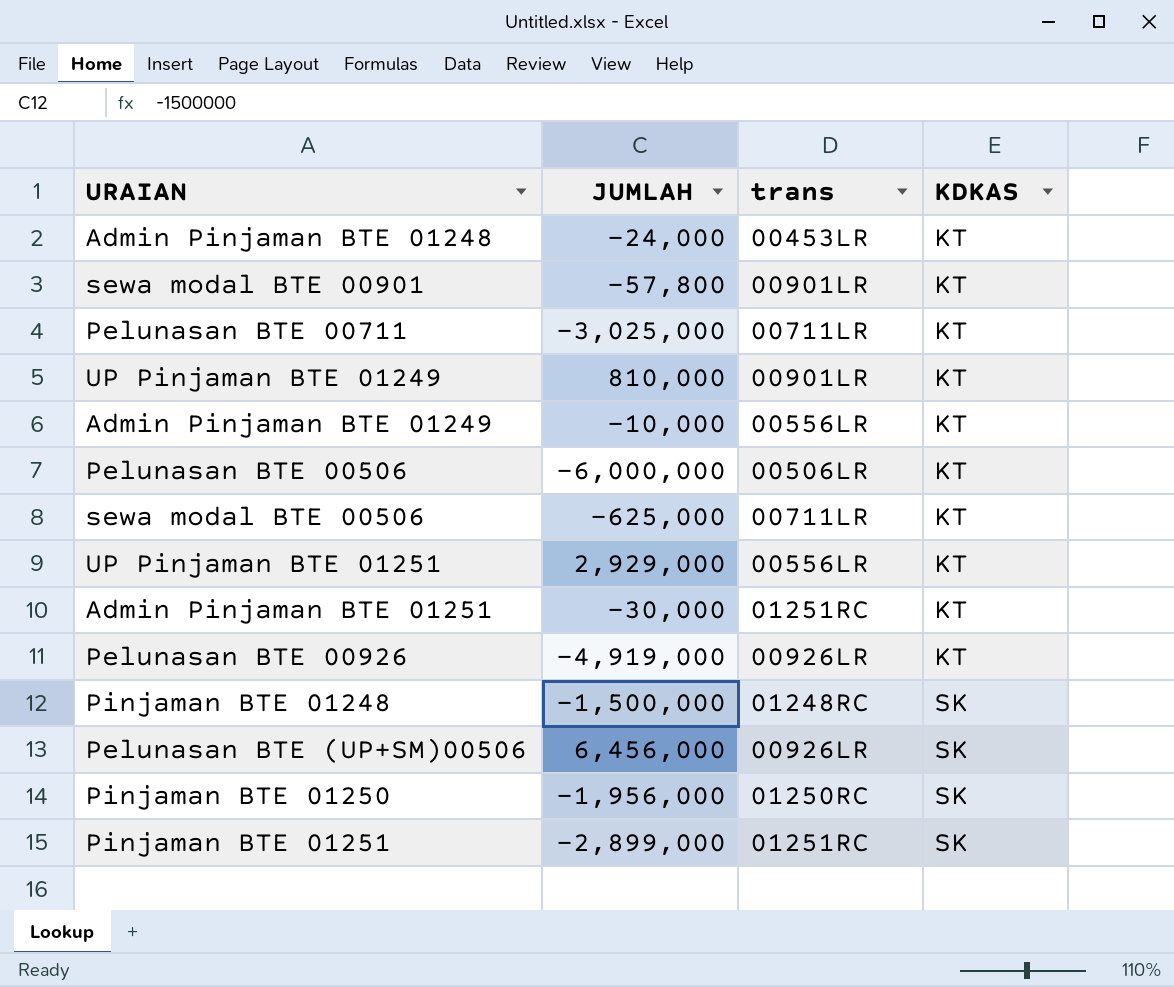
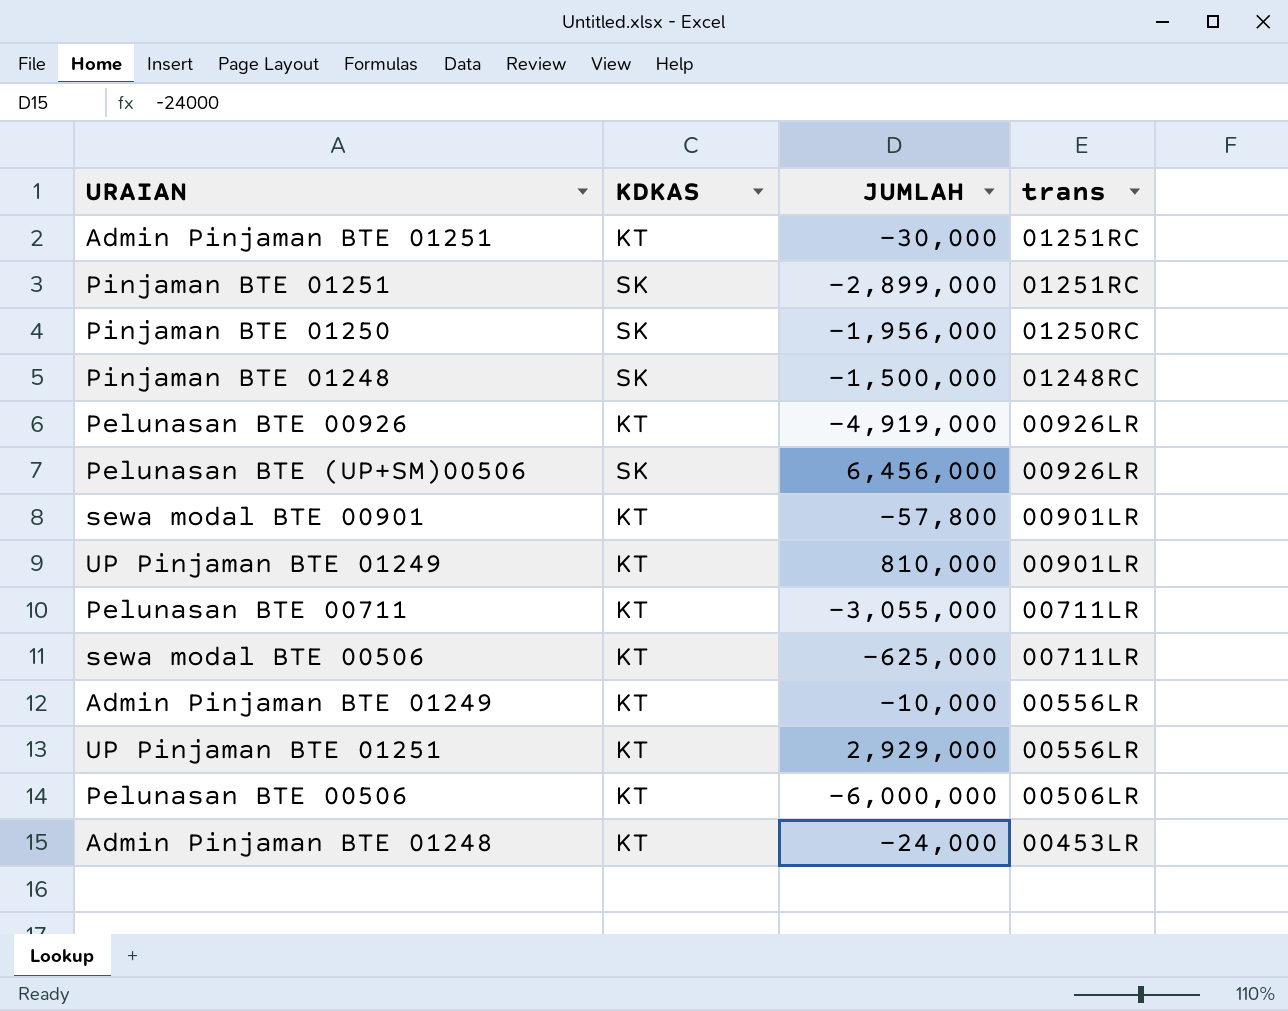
row order: KDKAS ascending -> trans descending
column KDKAS | position: 4 -> 2
Pelunasan BTE 00711 | JUMLAH: -3,025,000 -> -3,055,000

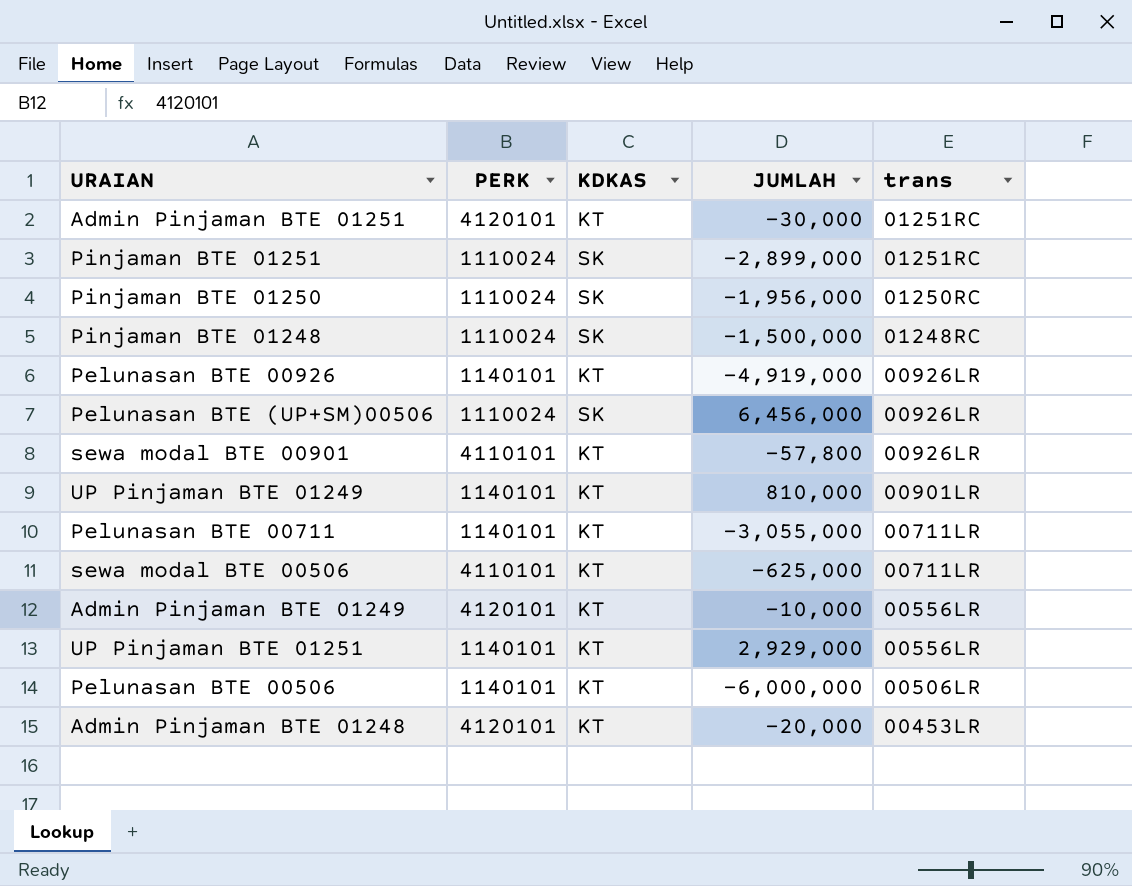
column PERK | position: none -> 2
sewa modal BTE 00901 | trans: 00901LR -> 00926LR
Admin Pinjaman BTE 01248 | JUMLAH: -24,000 -> -20,000

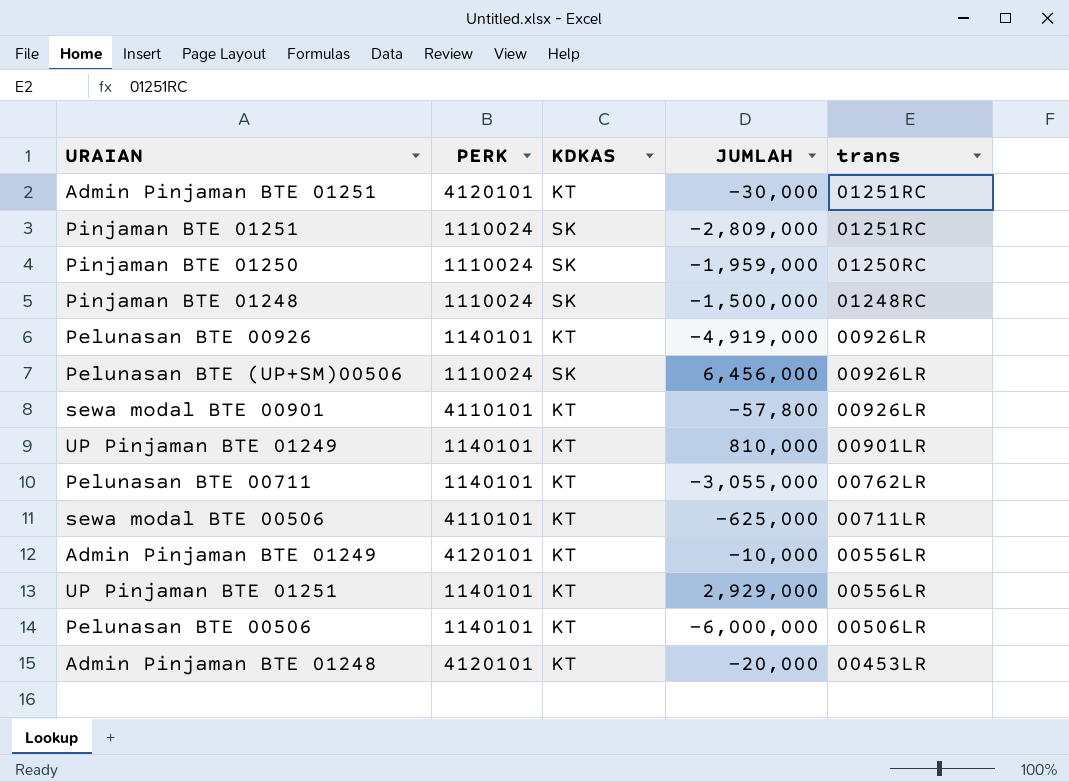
Pinjaman BTE 01251 | JUMLAH: -2,899,000 -> -2,809,000
Pinjaman BTE 01250 | JUMLAH: -1,956,000 -> -1,959,000
Pelunasan BTE 00711 | trans: 00711LR -> 00762LR

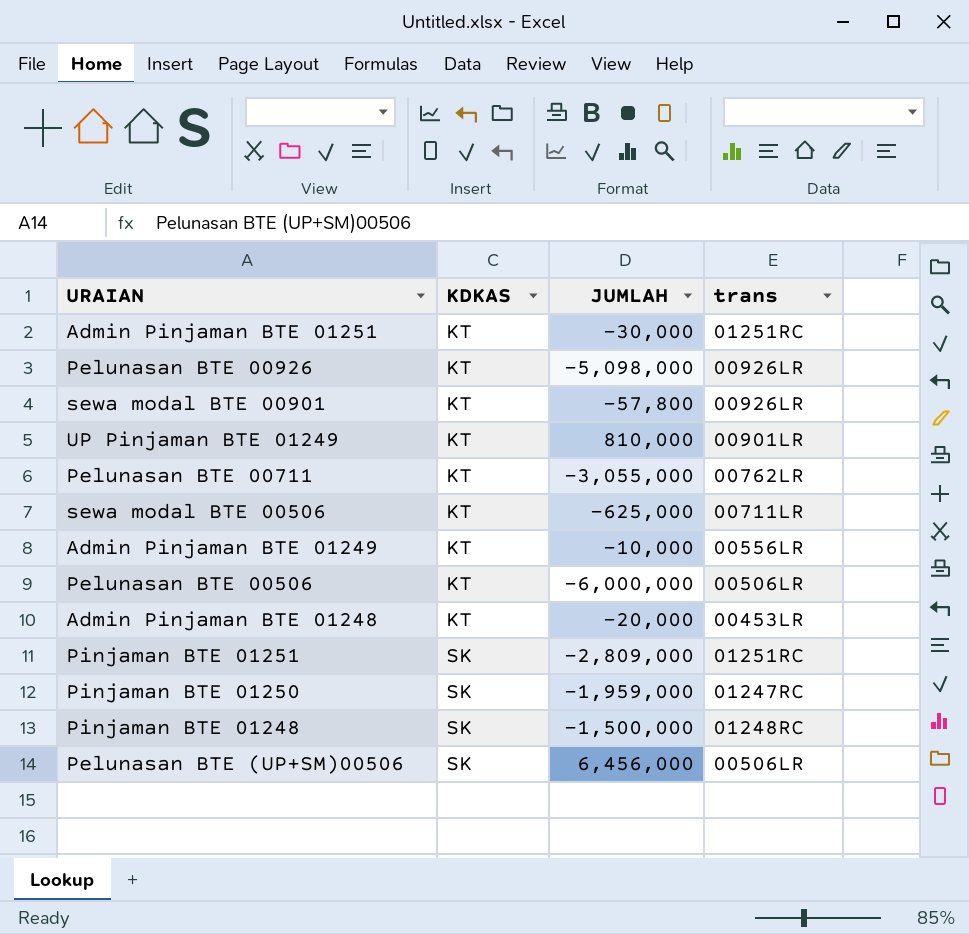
row order: trans descending -> KDKAS ascending
column PERK | position: 2 -> none
row UP Pinjaman BTE 01251: 1140101 | KT | 2,929,000 | 00556LR -> none
Pelunasan BTE 00926 | JUMLAH: -4,919,000 -> -5,098,000
Pinjaman BTE 01250 | trans: 01250RC -> 01247RC
Pelunasan BTE (UP+SM)00506 | trans: 00926LR -> 00506LR

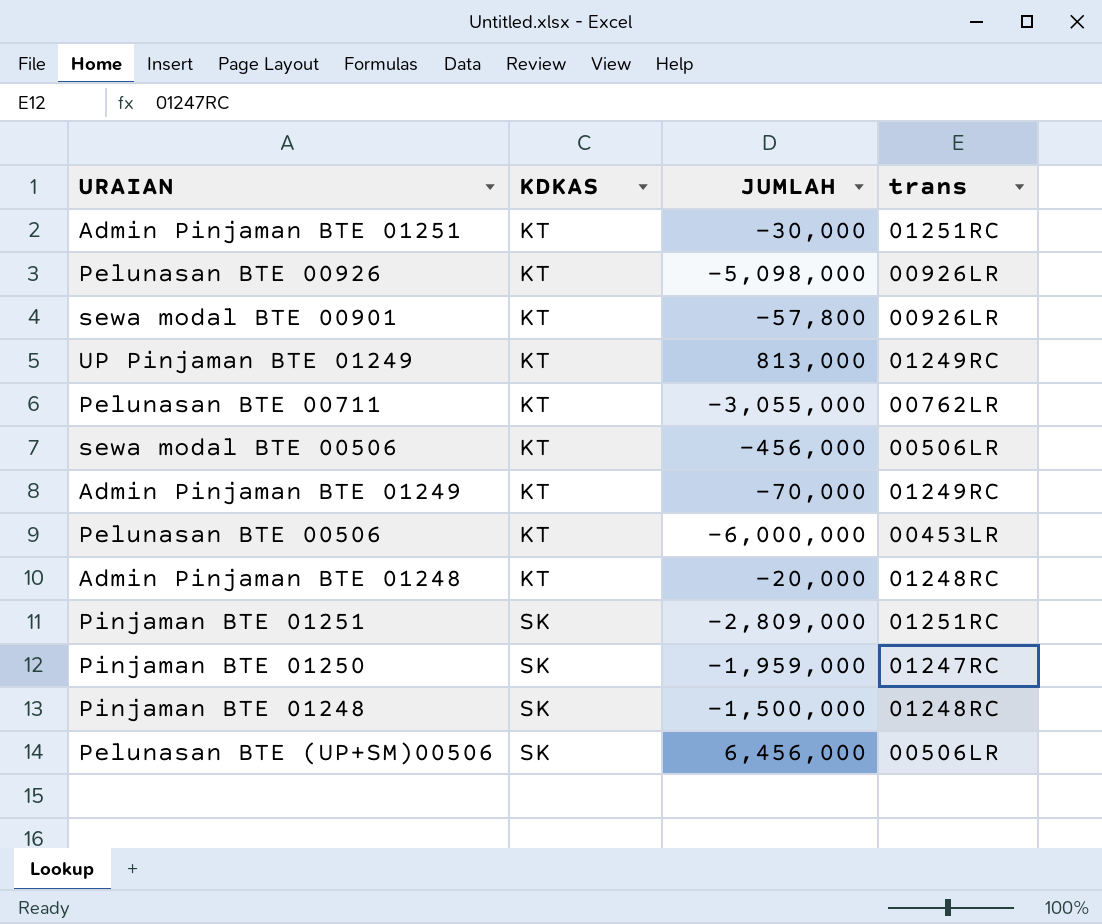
UP Pinjaman BTE 01249 | JUMLAH: 810,000 -> 813,000
UP Pinjaman BTE 01249 | trans: 00901LR -> 01249RC
sewa modal BTE 00506 | JUMLAH: -625,000 -> -456,000
sewa modal BTE 00506 | trans: 00711LR -> 00506LR
Admin Pinjaman BTE 01249 | JUMLAH: -10,000 -> -70,000
Admin Pinjaman BTE 01249 | trans: 00556LR -> 01249RC
Pelunasan BTE 00506 | trans: 00506LR -> 00453LR
Admin Pinjaman BTE 01248 | trans: 00453LR -> 01248RC

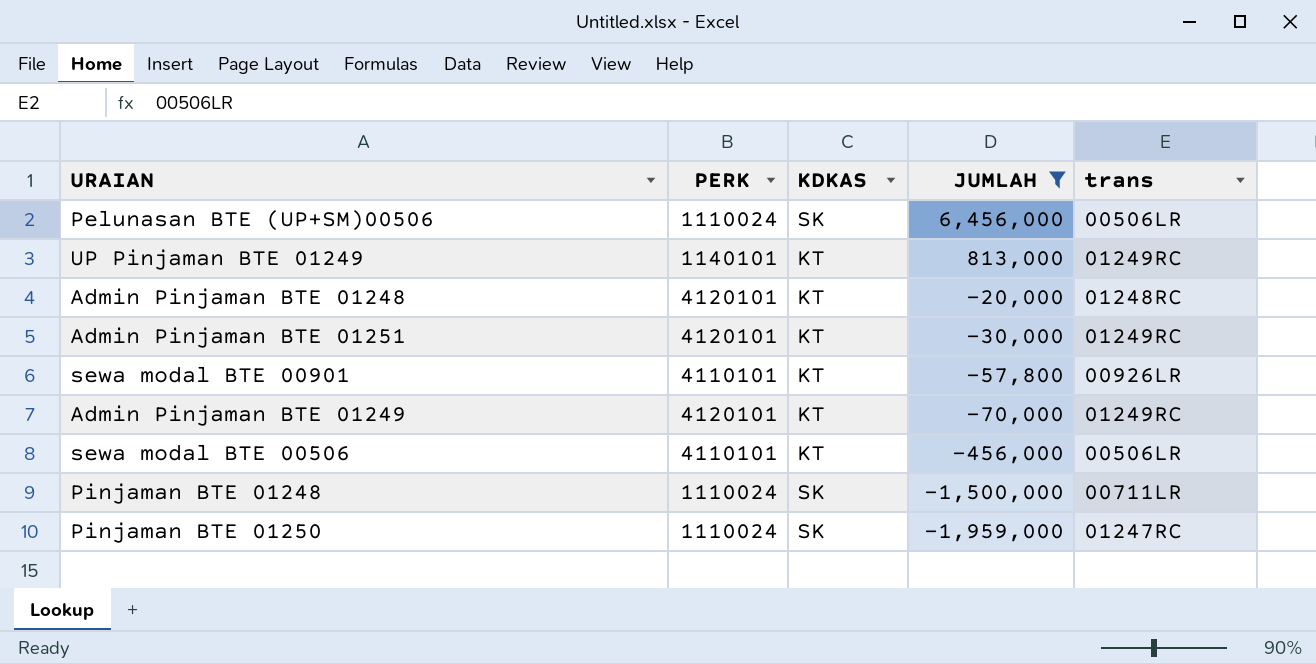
filter: none -> JUMLAH >= -1,959,000
row order: KDKAS ascending -> JUMLAH descending
column PERK | position: none -> 2
Admin Pinjaman BTE 01251 | trans: 01251RC -> 01249RC
Pinjaman BTE 01248 | trans: 01248RC -> 00711LR

